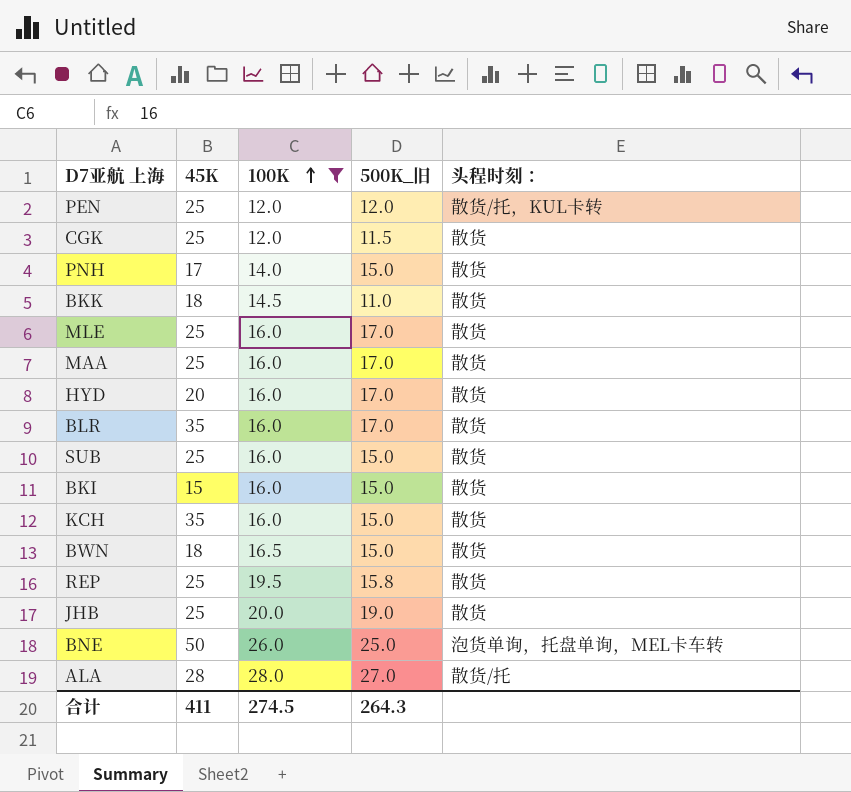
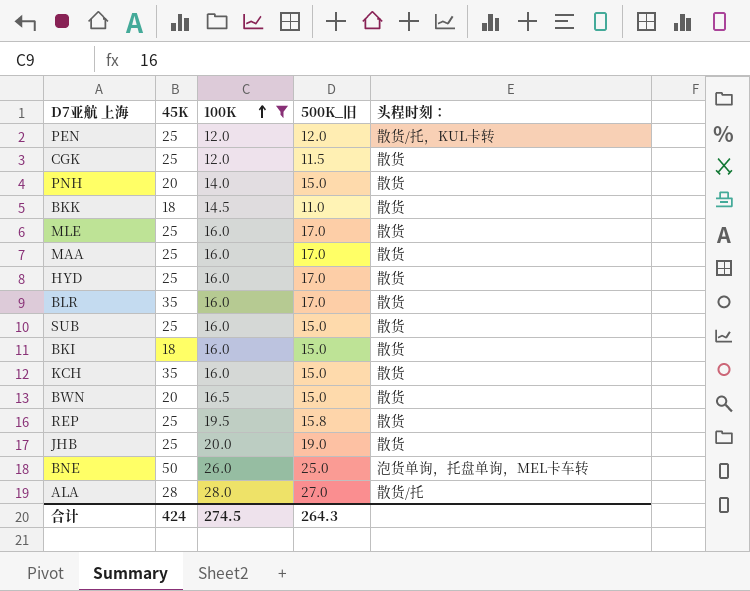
PNH | 45K: 17 -> 20
HYD | 45K: 20 -> 25
BKI | 45K: 15 -> 18
BWN | 45K: 18 -> 20
合计 | 45K: 411 -> 424

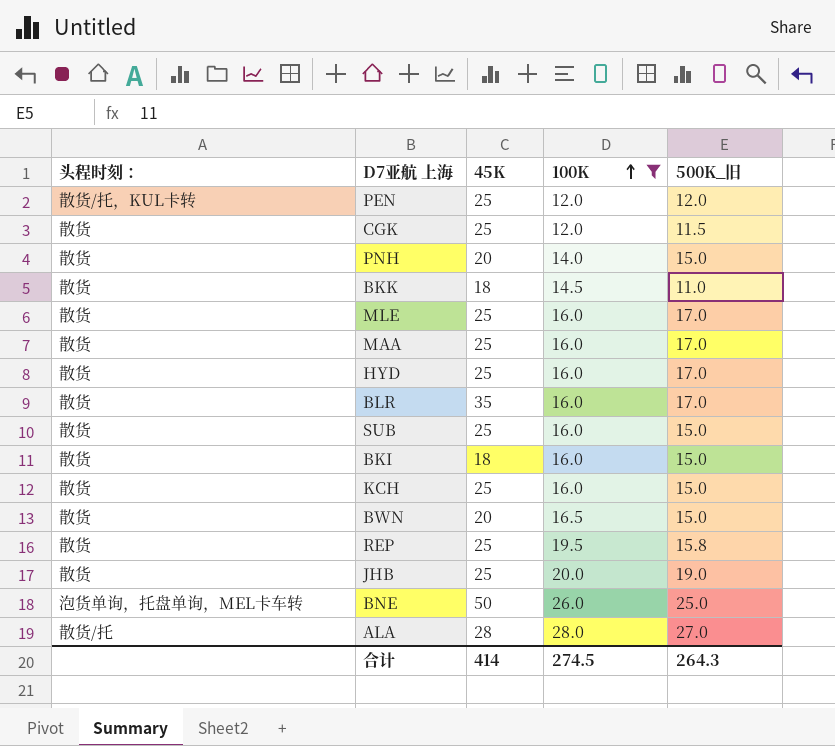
column 头程时刻： | position: 5 -> 1
KCH | 45K: 35 -> 25
合计 | 45K: 424 -> 414

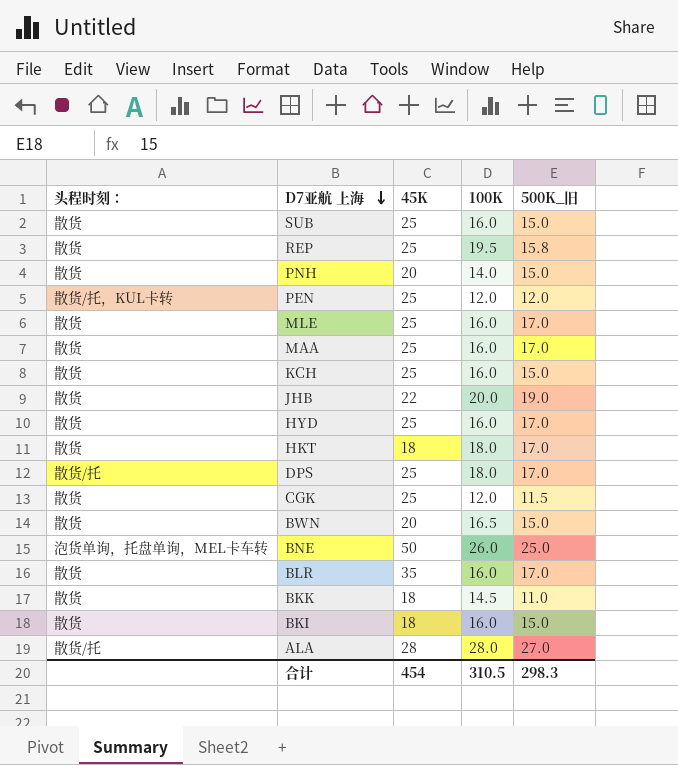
filter: 100K != 18.0 -> none
row order: 100K ascending -> D7亚航 上海 descending
JHB | 45K: 25 -> 22
合计 | 45K: 414 -> 454
合计 | 100K: 274.5 -> 310.5
合计 | 500K_旧: 264.3 -> 298.3

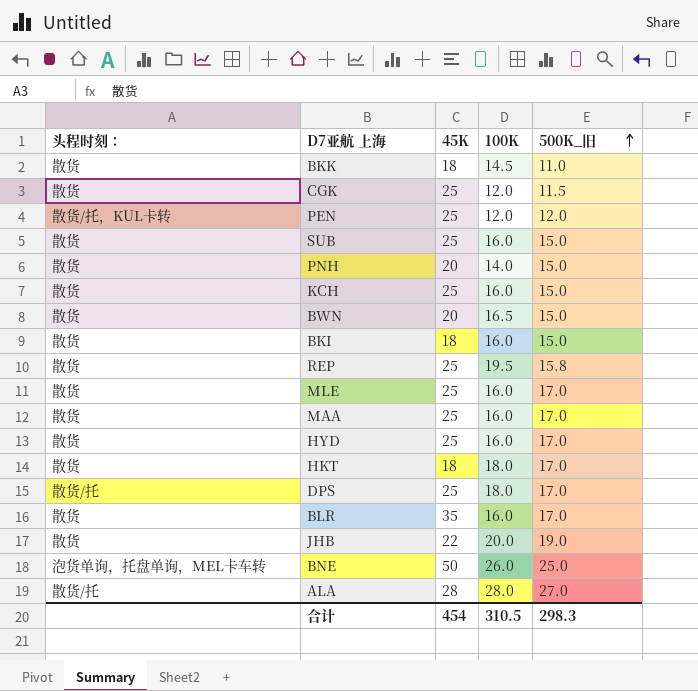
row order: D7亚航 上海 descending -> 500K_旧 ascending

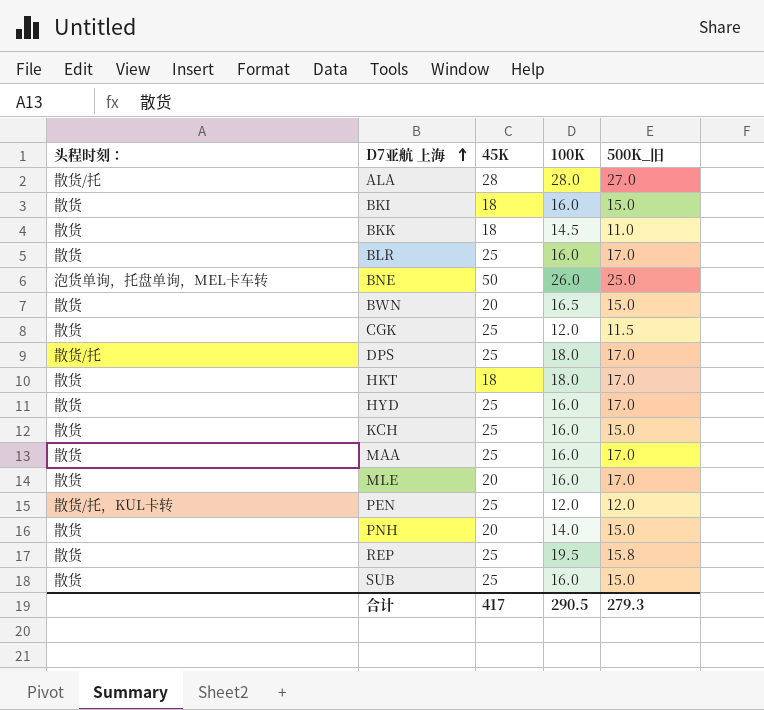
row order: 500K_旧 ascending -> D7亚航 上海 ascending
row JHB: 散货 | 22 | 20.0 | 19.0 -> none
BLR | 45K: 35 -> 25
MLE | 45K: 25 -> 20
合计 | 45K: 454 -> 417
合计 | 100K: 310.5 -> 290.5
合计 | 500K_旧: 298.3 -> 279.3

